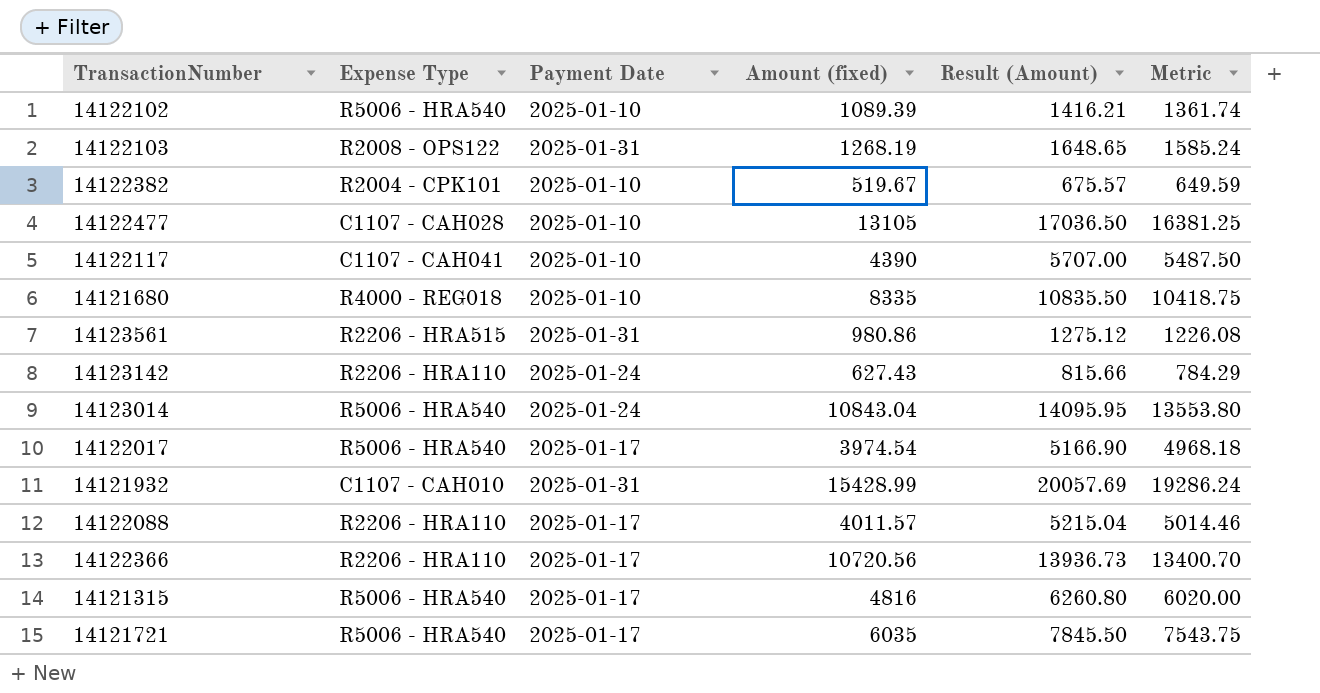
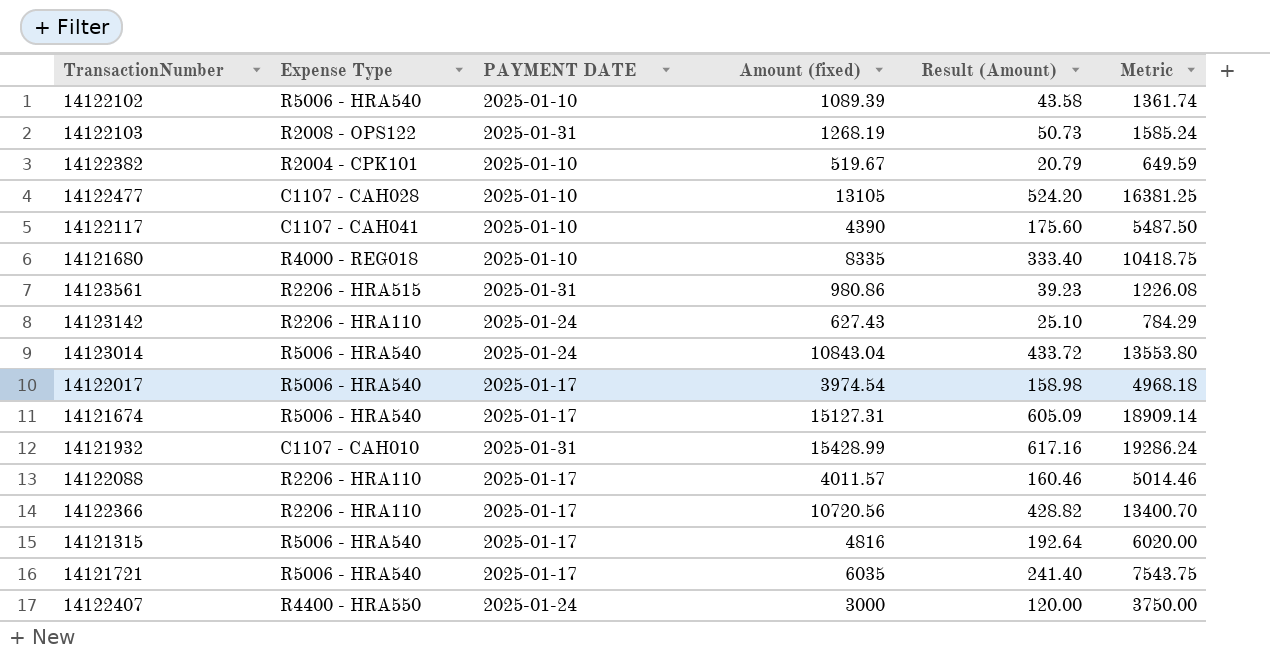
column name: Payment Date -> PAYMENT DATE
column Result (Amount) | formula: [Amount (fixed)] * 1.3 -> [Amount (fixed)] * 0.04
row 14121674: none -> R5006 - HRA540 | 2025-01-17 | 15127.31 | 605.09 | 18909.14
row 14122407: none -> R4400 - HRA550 | 2025-01-24 | 3000 | 120.00 | 3750.00

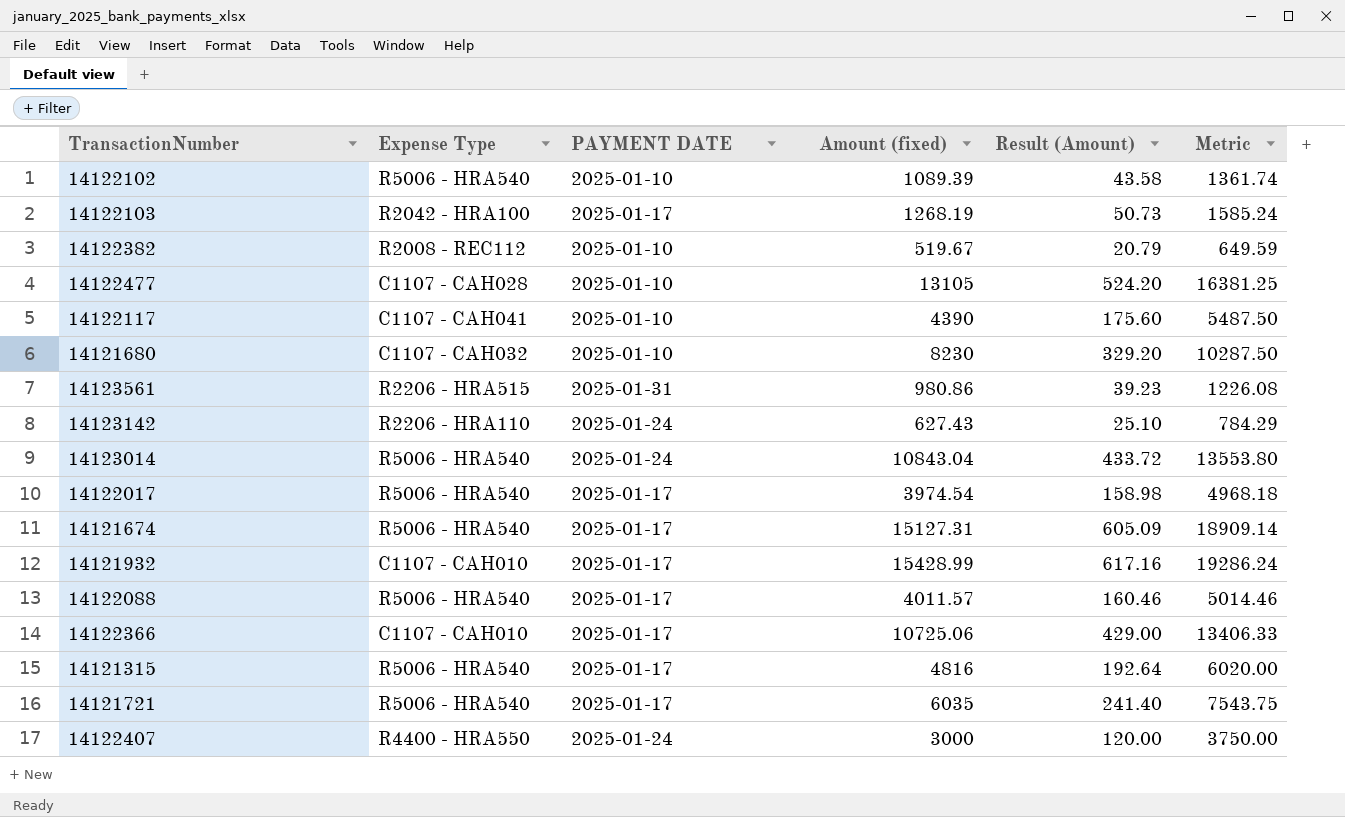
14122103 | Expense Type: R2008 - OPS122 -> R2042 - HRA100
14122103 | PAYMENT DATE: 2025-01-31 -> 2025-01-17
14122382 | Expense Type: R2004 - CPK101 -> R2008 - REC112
14121680 | Expense Type: R4000 - REG018 -> C1107 - CAH032
14121680 | Amount (fixed): 8335 -> 8230
14121680 | Result (Amount): 333.40 -> 329.20
14121680 | Metric: 10418.75 -> 10287.50
14121932 | PAYMENT DATE: 2025-01-31 -> 2025-01-17
14122088 | Expense Type: R2206 - HRA110 -> R5006 - HRA540
14122366 | Expense Type: R2206 - HRA110 -> C1107 - CAH010
14122366 | Amount (fixed): 10720.56 -> 10725.06
14122366 | Result (Amount): 428.82 -> 429.00
14122366 | Metric: 13400.70 -> 13406.33

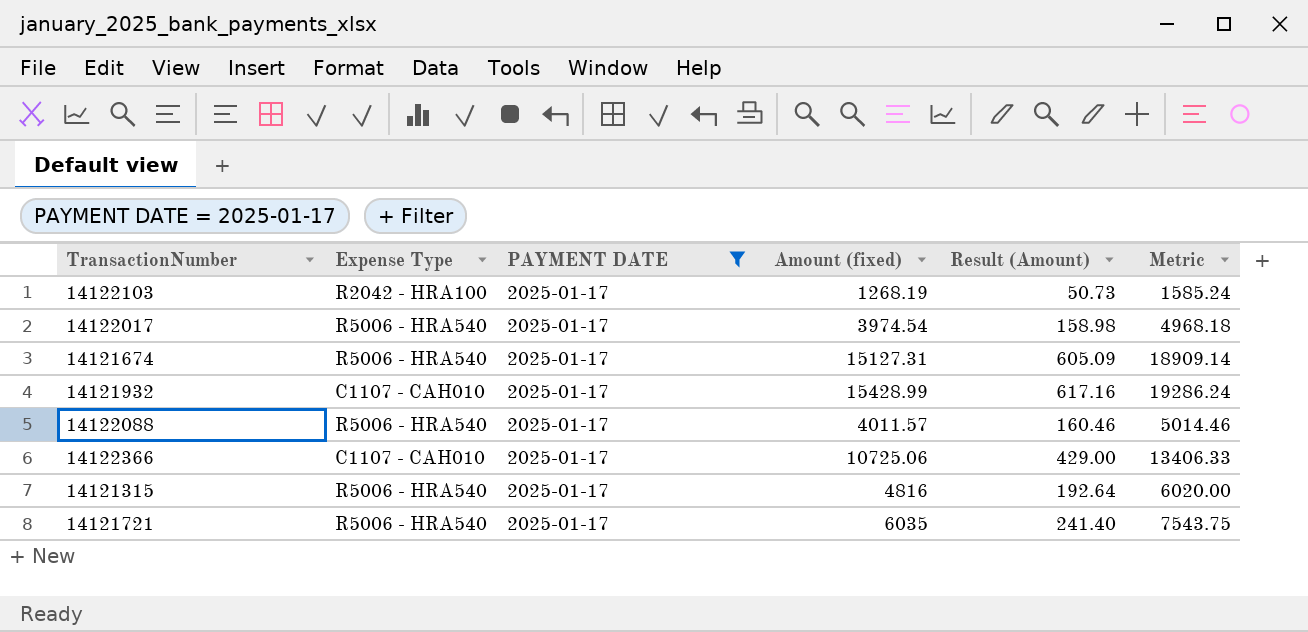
filter: none -> PAYMENT DATE = 2025-01-17

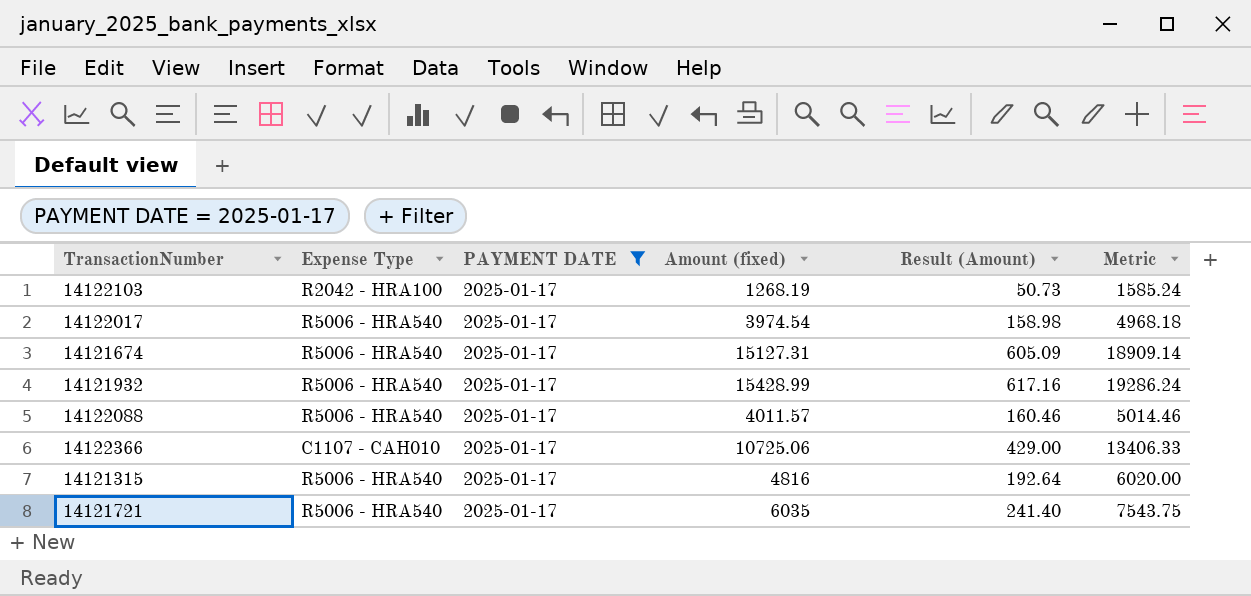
14121932 | Expense Type: C1107 - CAH010 -> R5006 - HRA540

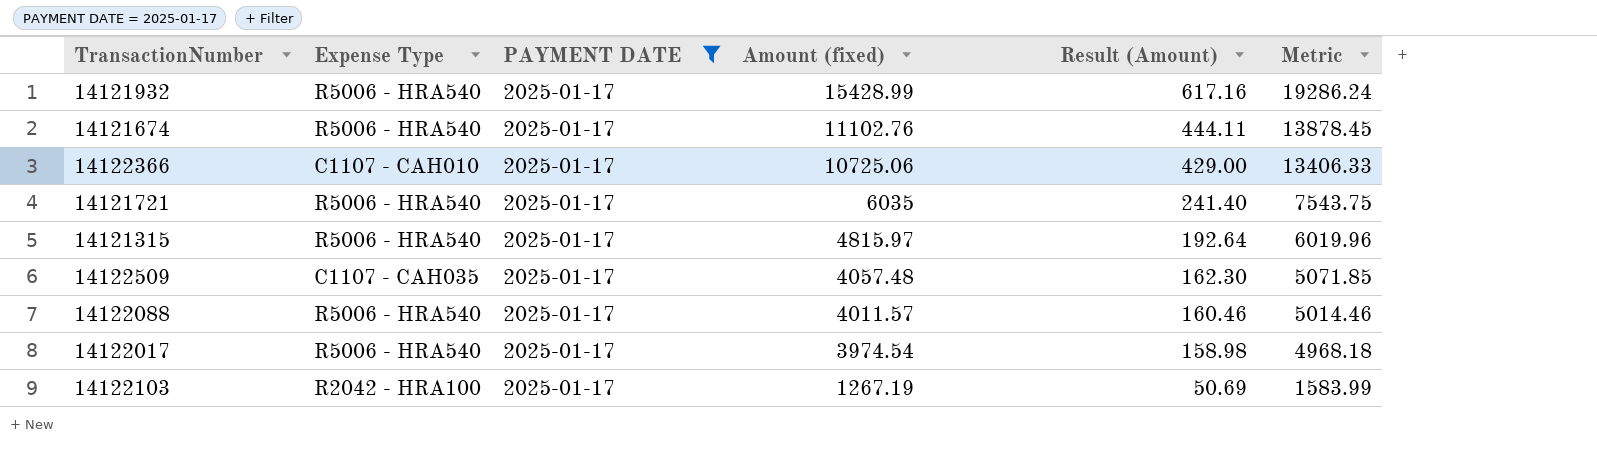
row order: none -> Amount (fixed) descending
14121674 | Amount (fixed): 15127.31 -> 11102.76
14121674 | Result (Amount): 605.09 -> 444.11
14121674 | Metric: 18909.14 -> 13878.45
14121315 | Amount (fixed): 4816 -> 4815.97
14121315 | Metric: 6020.00 -> 6019.96
row 14122509: none -> C1107 - CAH035 | 2025-01-17 | 4057.48 | 162.30 | 5071.85
14122103 | Amount (fixed): 1268.19 -> 1267.19
14122103 | Result (Amount): 50.73 -> 50.69
14122103 | Metric: 1585.24 -> 1583.99

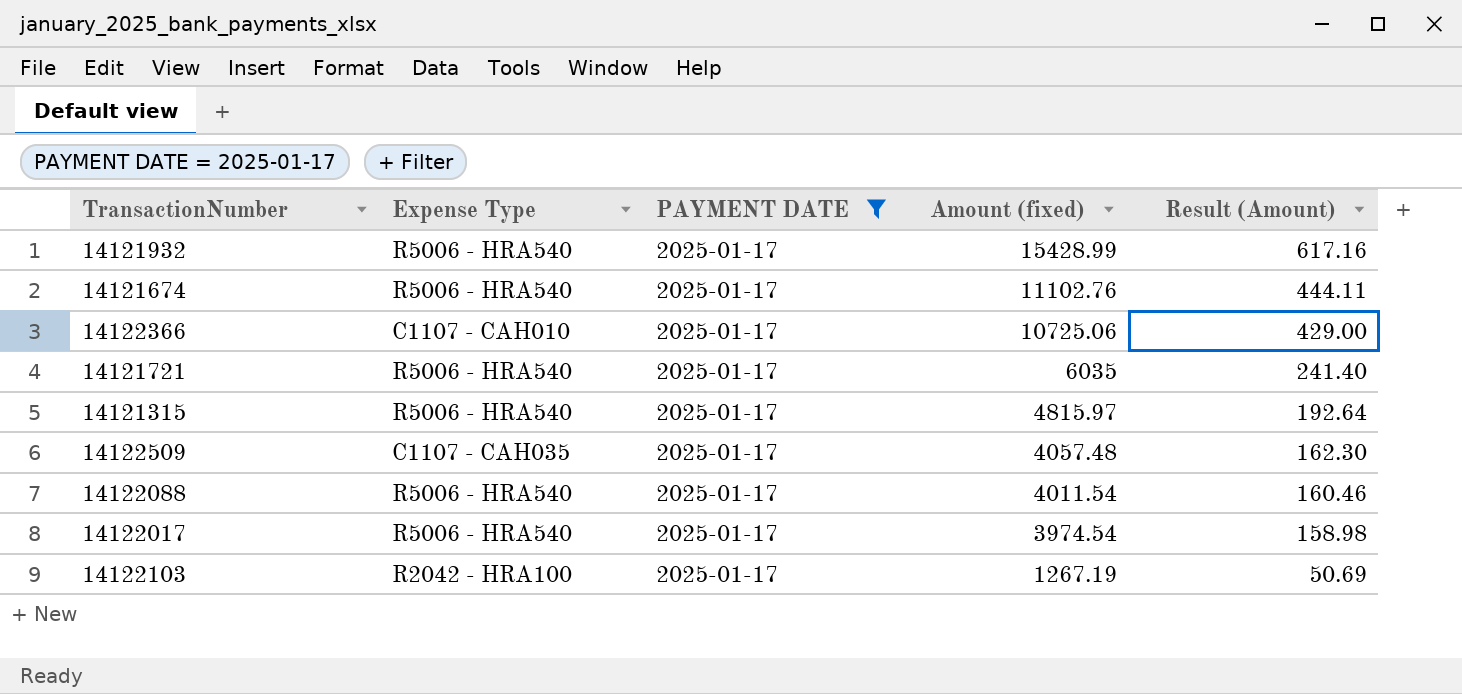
column Metric | formula: [Amount (fixed)] * 1.25 -> none
14122088 | Amount (fixed): 4011.57 -> 4011.54

